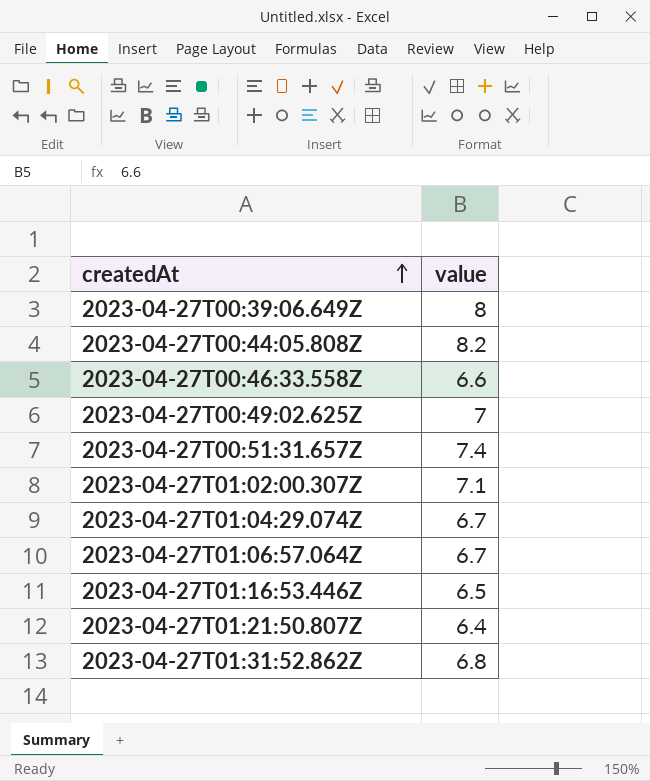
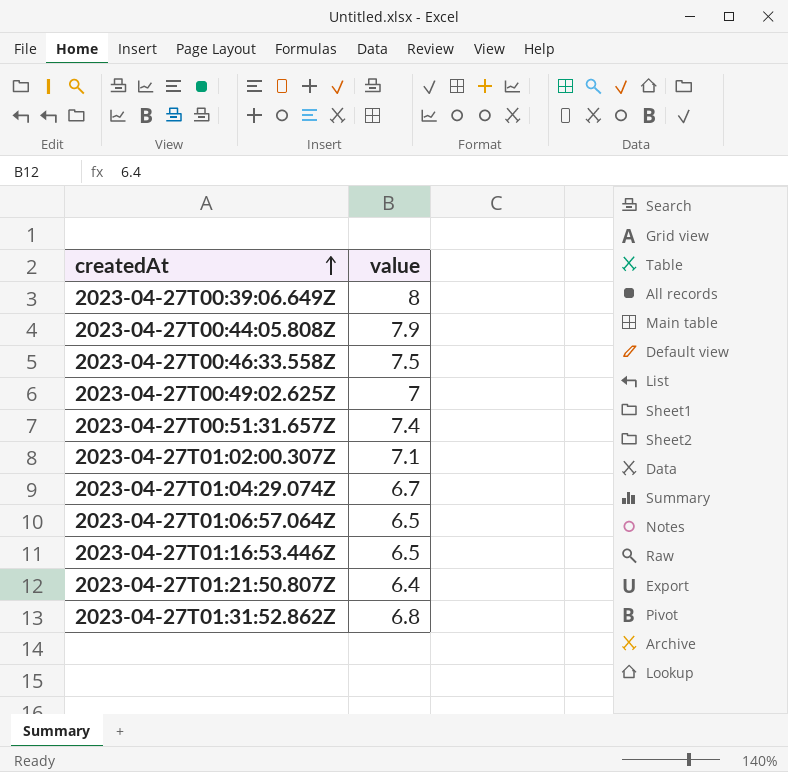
2023-04-27T00:44:05.808Z | value: 8.2 -> 7.9
2023-04-27T00:46:33.558Z | value: 6.6 -> 7.5
2023-04-27T01:06:57.064Z | value: 6.7 -> 6.5

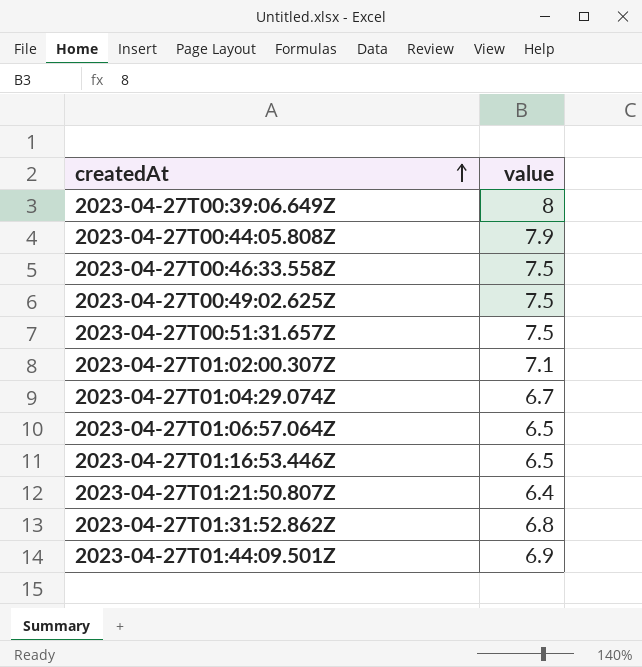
2023-04-27T00:49:02.625Z | value: 7 -> 7.5
2023-04-27T00:51:31.657Z | value: 7.4 -> 7.5
row 2023-04-27T01:44:09.501Z: none -> 6.9

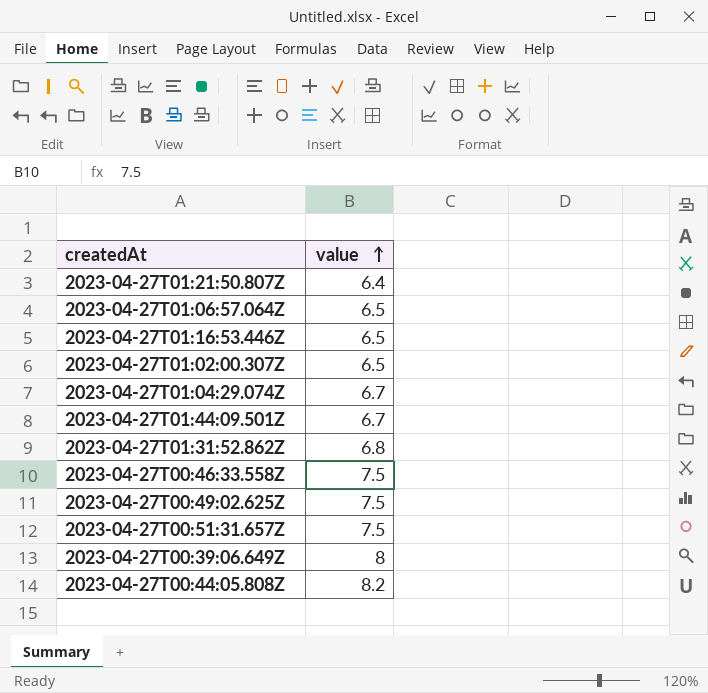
row order: createdAt ascending -> value ascending
2023-04-27T01:02:00.307Z | value: 7.1 -> 6.5
2023-04-27T01:44:09.501Z | value: 6.9 -> 6.7
2023-04-27T00:44:05.808Z | value: 7.9 -> 8.2

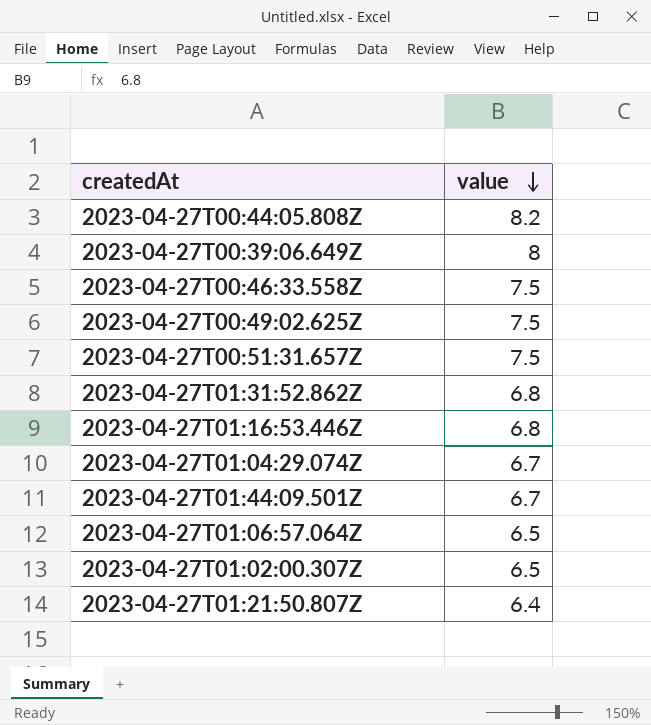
row order: value ascending -> value descending
2023-04-27T01:16:53.446Z | value: 6.5 -> 6.8

